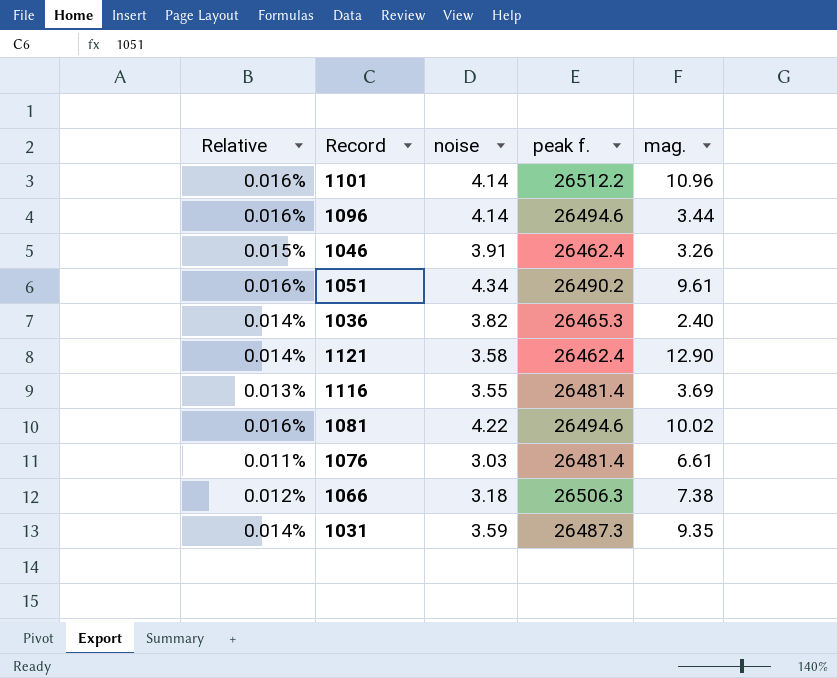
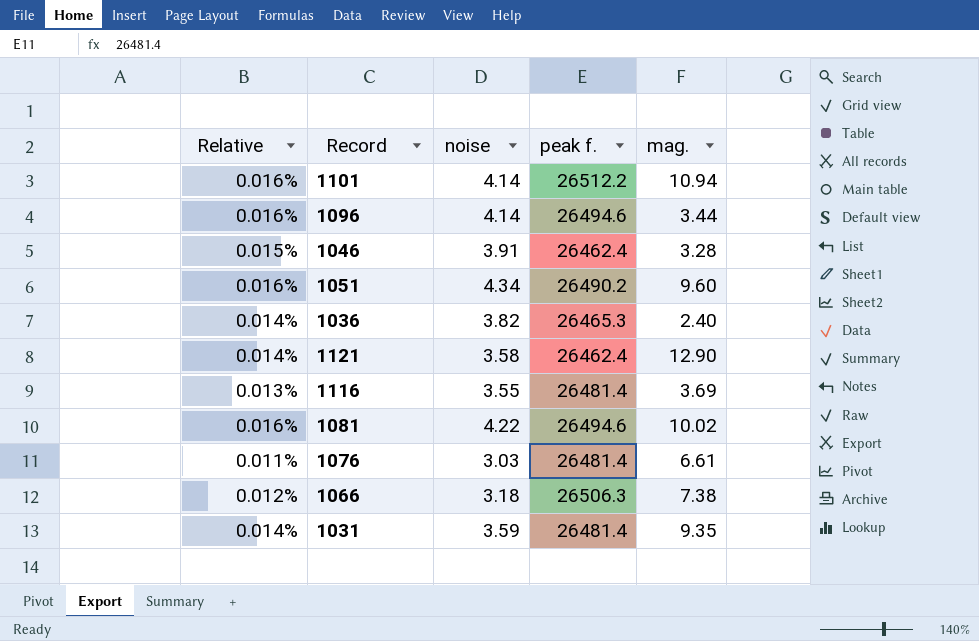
1101 | mag.: 10.96 -> 10.94
1046 | mag.: 3.26 -> 3.28
1051 | mag.: 9.61 -> 9.60
1031 | peak f.: 26487.3 -> 26481.4

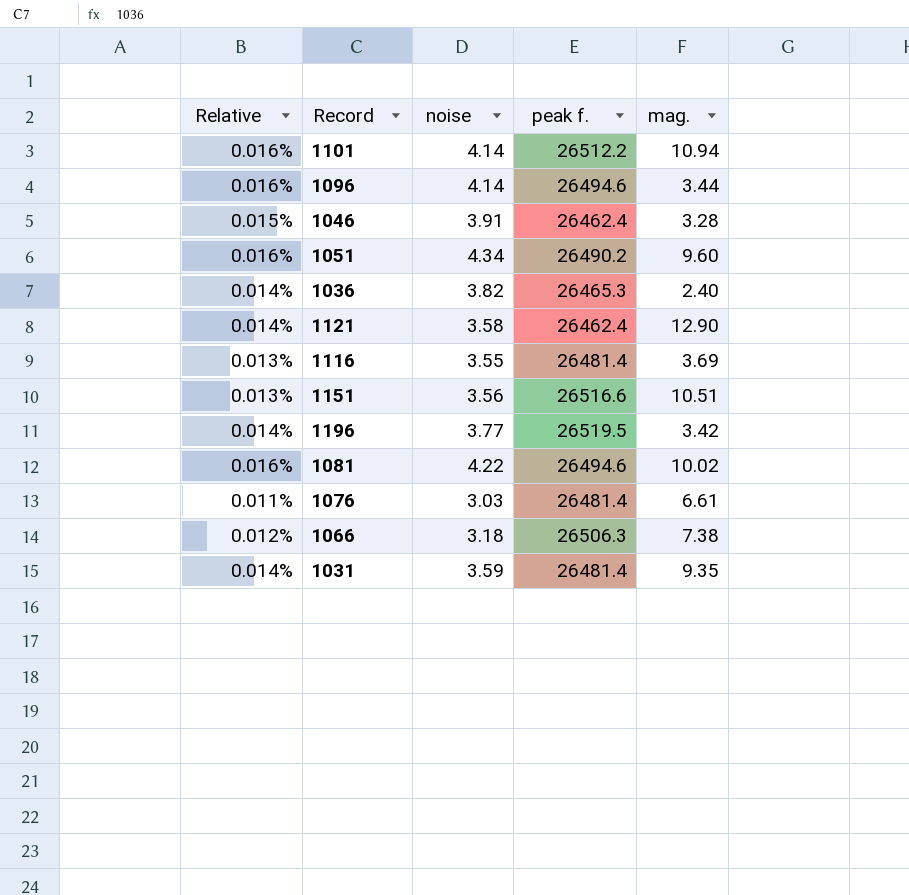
row 1151: none -> 0.013% | 3.56 | 26516.6 | 10.51
row 1196: none -> 0.014% | 3.77 | 26519.5 | 3.42

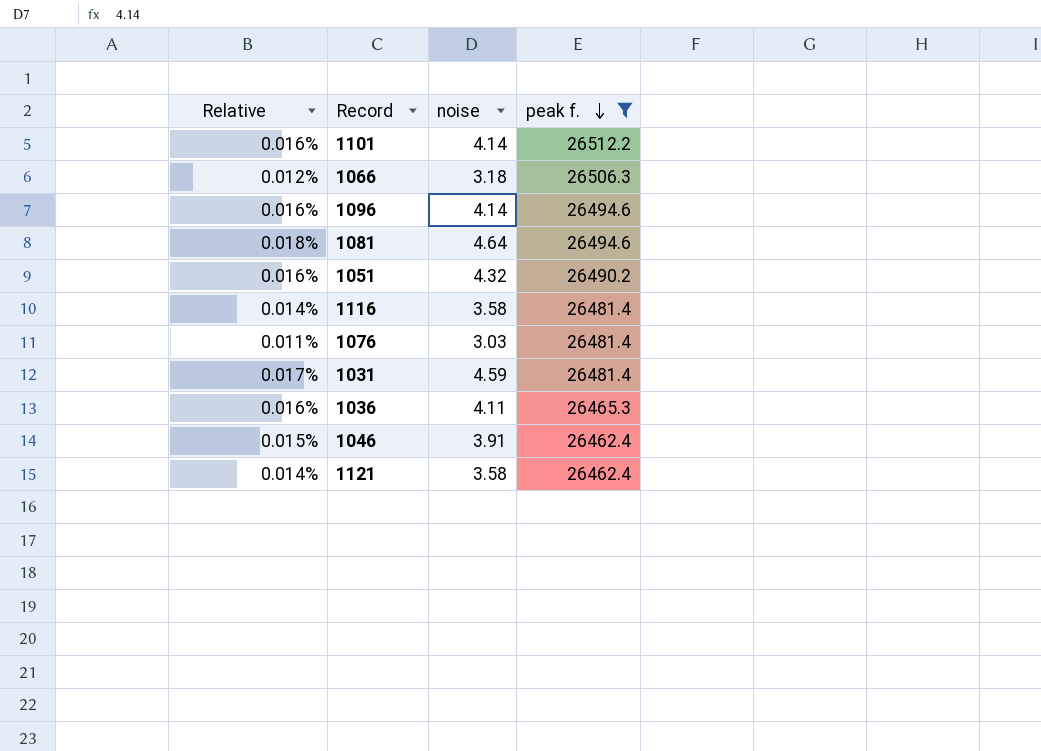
filter: none -> peak f. <= 26512.2
row order: none -> peak f. descending
column mag. | position: 5 -> none
1081 | Relative: 0.016% -> 0.018%
1081 | noise: 4.22 -> 4.64
1051 | noise: 4.34 -> 4.32
1116 | Relative: 0.013% -> 0.014%
1116 | noise: 3.55 -> 3.58
1031 | Relative: 0.014% -> 0.017%
1031 | noise: 3.59 -> 4.59
1036 | Relative: 0.014% -> 0.016%
1036 | noise: 3.82 -> 4.11

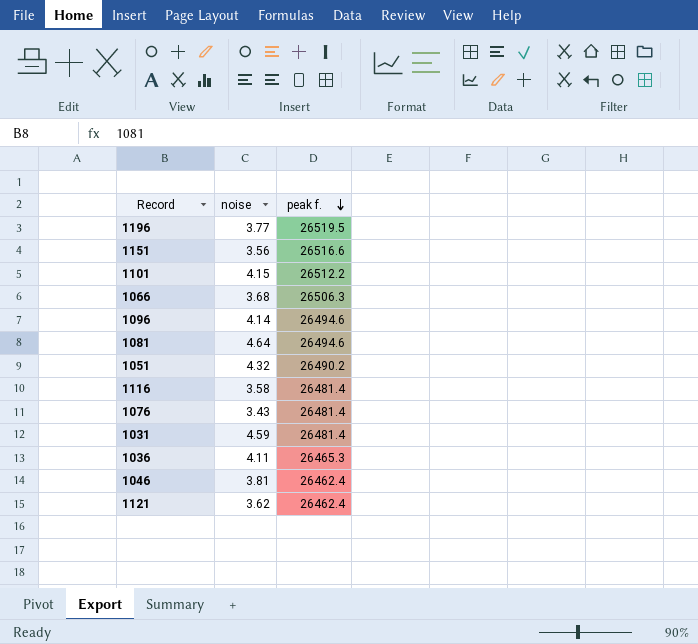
filter: peak f. <= 26512.2 -> none
column Relative | formula: [noise] / [peak f.] -> none
1101 | noise: 4.14 -> 4.15
1066 | noise: 3.18 -> 3.68
1076 | noise: 3.03 -> 3.43
1046 | noise: 3.91 -> 3.81
1121 | noise: 3.58 -> 3.62

